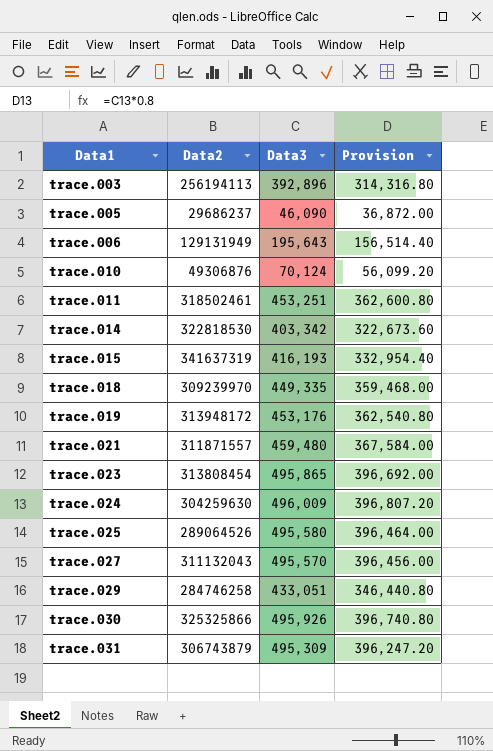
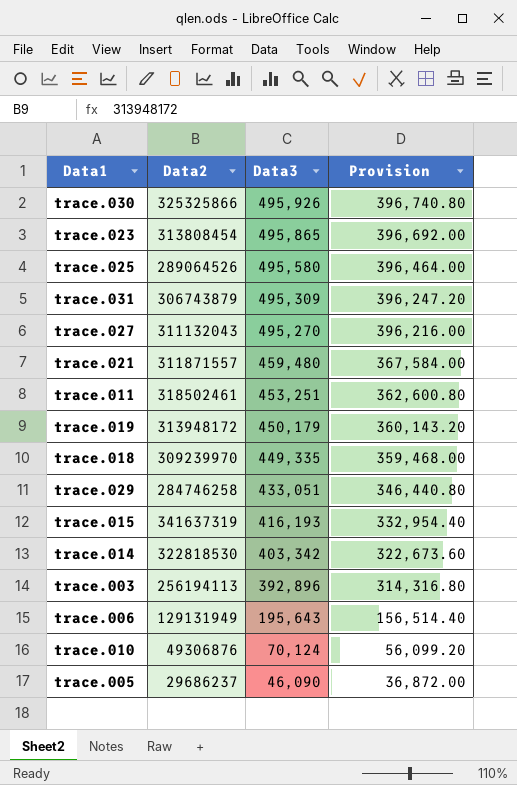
row order: Data1 ascending -> Data3 descending
row trace.024: 304259630 | 496,009 | 396,807.20 -> none
trace.027 | Data3: 495,570 -> 495,270
trace.027 | Provision: 396,456.00 -> 396,216.00
trace.019 | Data3: 453,176 -> 450,179
trace.019 | Provision: 362,540.80 -> 360,143.20

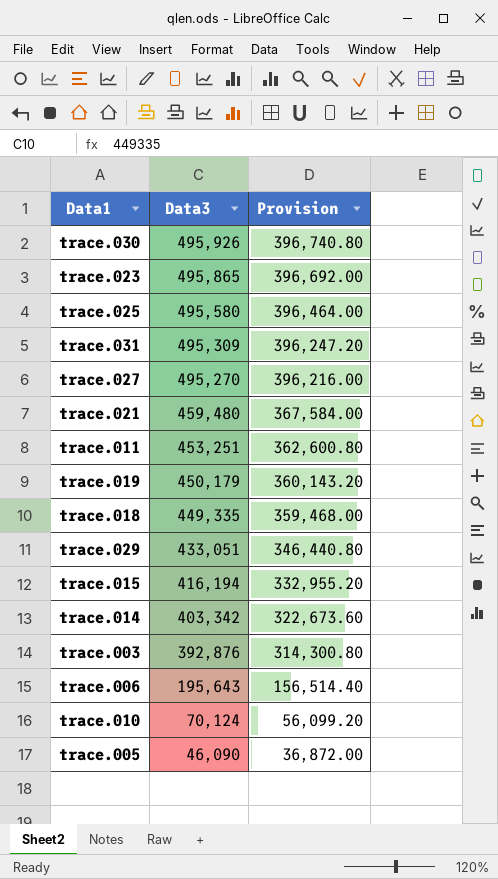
column Data2 | position: 2 -> none
trace.015 | Data3: 416,193 -> 416,194
trace.015 | Provision: 332,954.40 -> 332,955.20
trace.003 | Data3: 392,896 -> 392,876
trace.003 | Provision: 314,316.80 -> 314,300.80

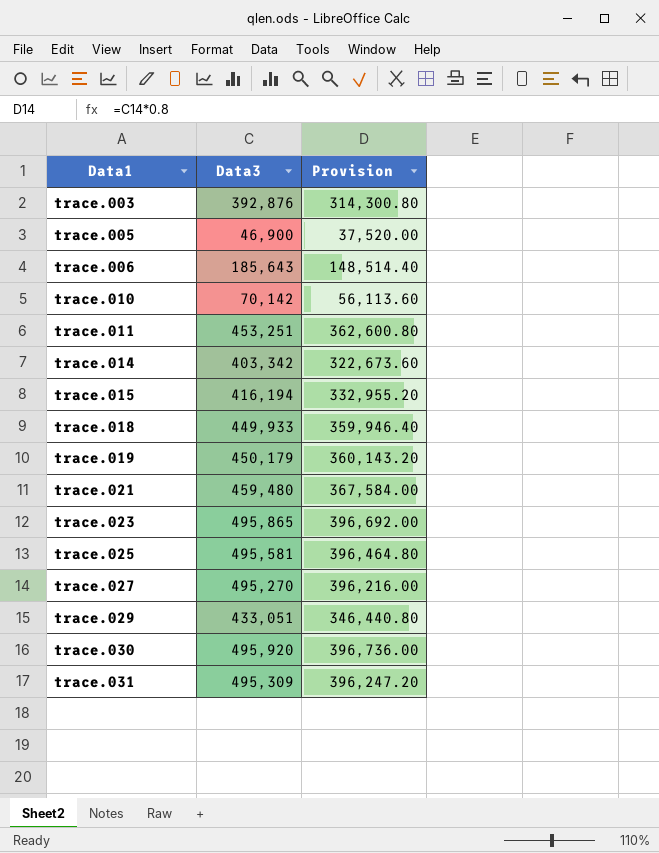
row order: Data3 descending -> Data1 ascending
trace.005 | Data3: 46,090 -> 46,900
trace.005 | Provision: 36,872.00 -> 37,520.00
trace.006 | Data3: 195,643 -> 185,643
trace.006 | Provision: 156,514.40 -> 148,514.40
trace.010 | Data3: 70,124 -> 70,142
trace.010 | Provision: 56,099.20 -> 56,113.60
trace.018 | Data3: 449,335 -> 449,933
trace.018 | Provision: 359,468.00 -> 359,946.40
trace.025 | Data3: 495,580 -> 495,581
trace.025 | Provision: 396,464.00 -> 396,464.80
trace.030 | Data3: 495,926 -> 495,920
trace.030 | Provision: 396,740.80 -> 396,736.00

